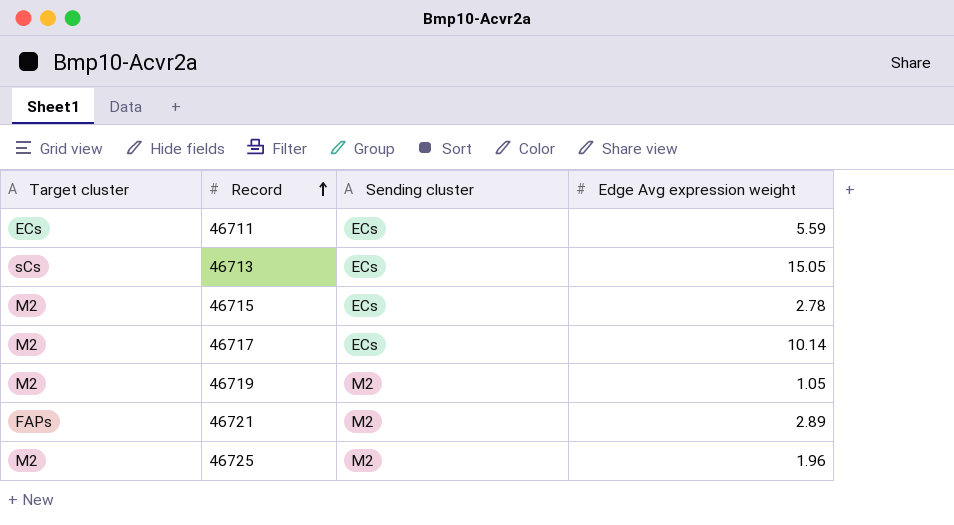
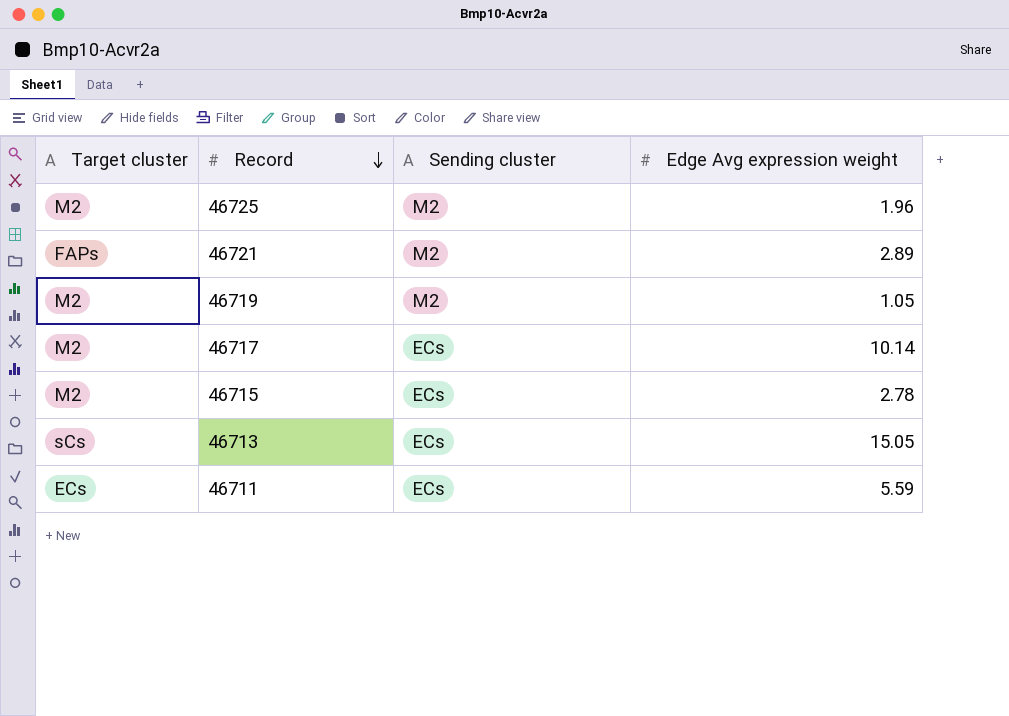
row order: Record ascending -> Record descending

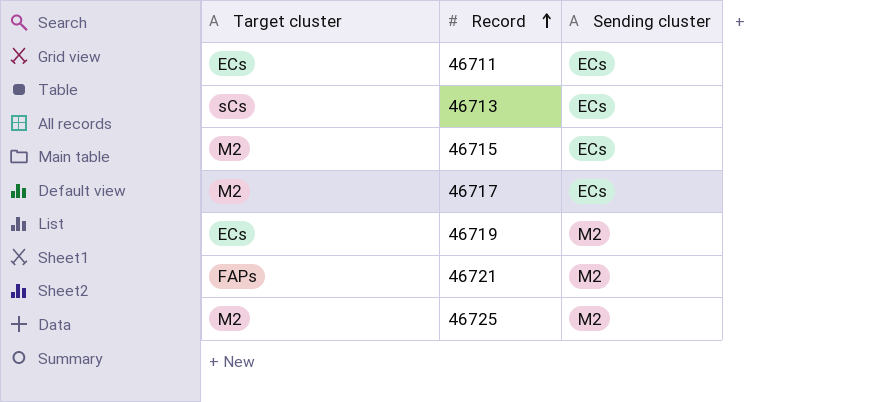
row order: Record descending -> Record ascending
column Edge Avg expression weight | position: 4 -> none
46719 | Target cluster: M2 -> ECs

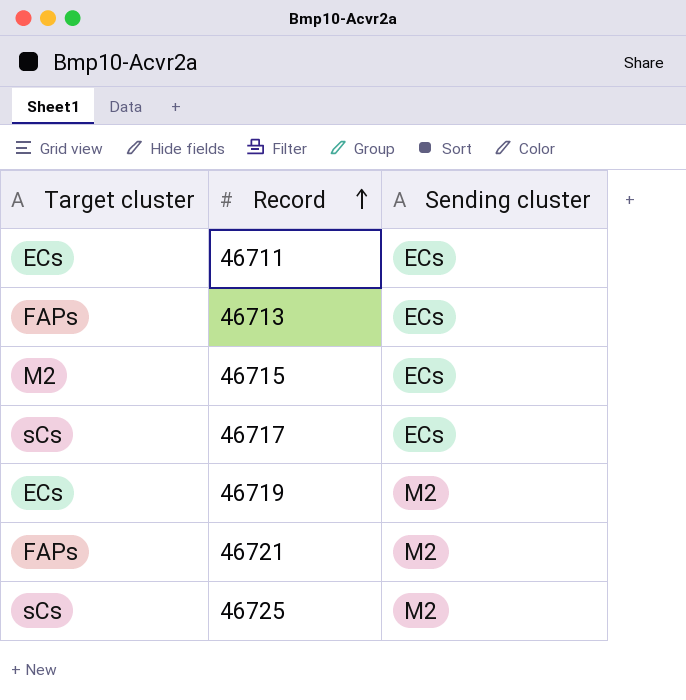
46713 | Target cluster: sCs -> FAPs
46717 | Target cluster: M2 -> sCs
46725 | Target cluster: M2 -> sCs

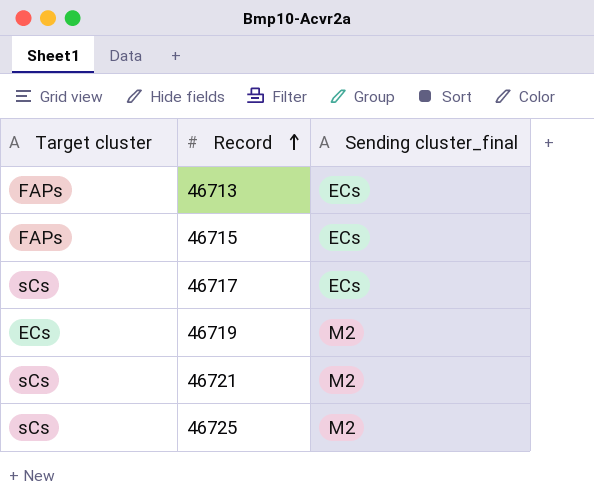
column name: Sending cluster -> Sending cluster_final
row 46711: ECs | ECs -> none
46715 | Target cluster: M2 -> FAPs
46721 | Target cluster: FAPs -> sCs

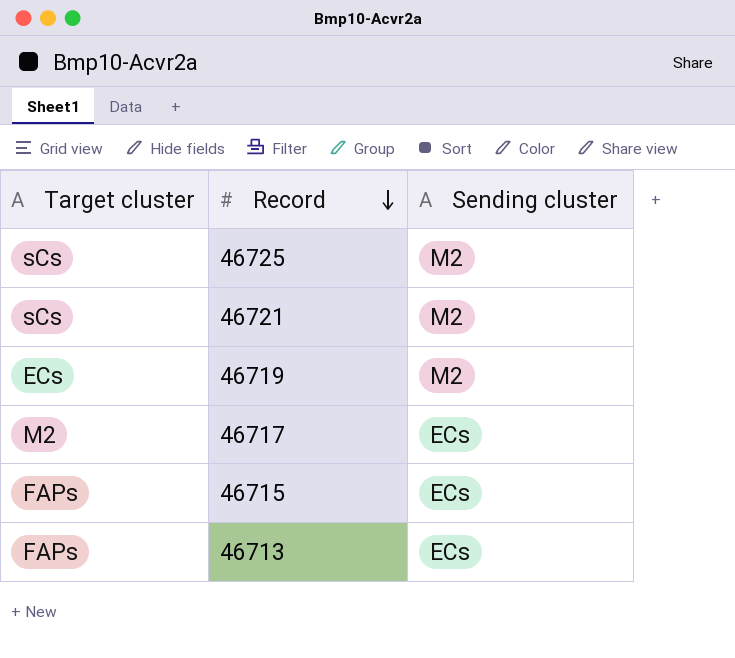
row order: Record ascending -> Record descending
column name: Sending cluster_final -> Sending cluster
46717 | Target cluster: sCs -> M2

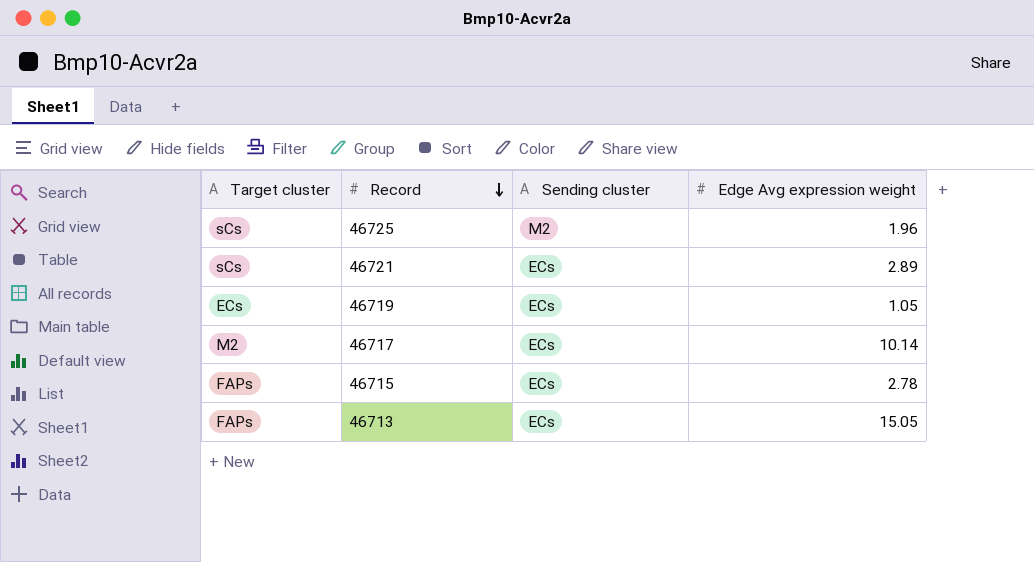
column Edge Avg expression weight | position: none -> 4
46721 | Sending cluster: M2 -> ECs
46719 | Sending cluster: M2 -> ECs

